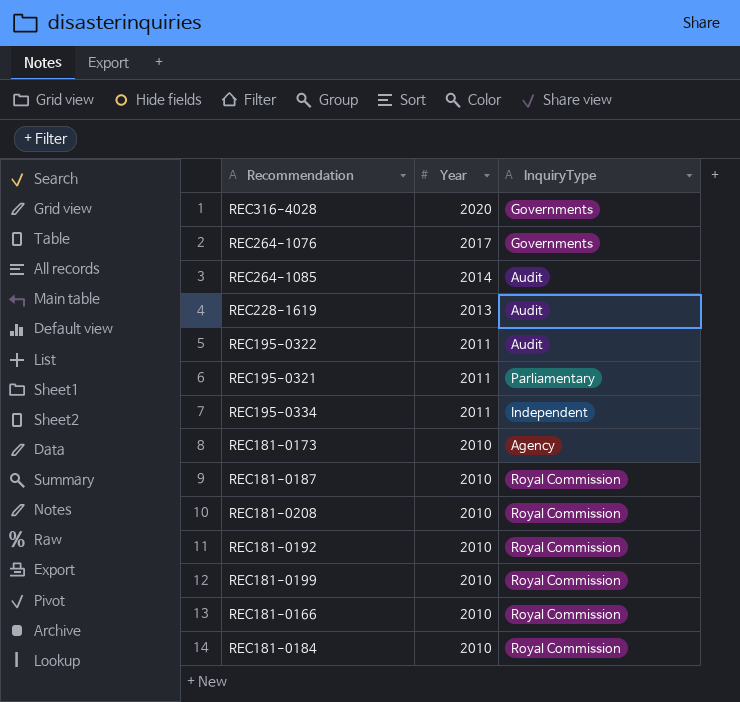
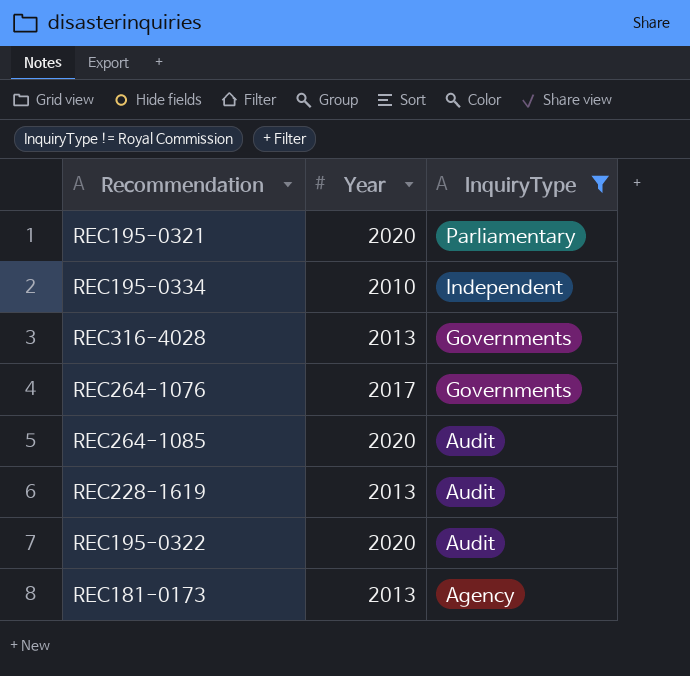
filter: none -> InquiryType != Royal Commission
row order: Year descending -> InquiryType descending
REC195-0321 | Year: 2011 -> 2020
REC195-0334 | Year: 2011 -> 2010
REC316-4028 | Year: 2020 -> 2013
REC264-1085 | Year: 2014 -> 2020
REC195-0322 | Year: 2011 -> 2020
REC181-0173 | Year: 2010 -> 2013

